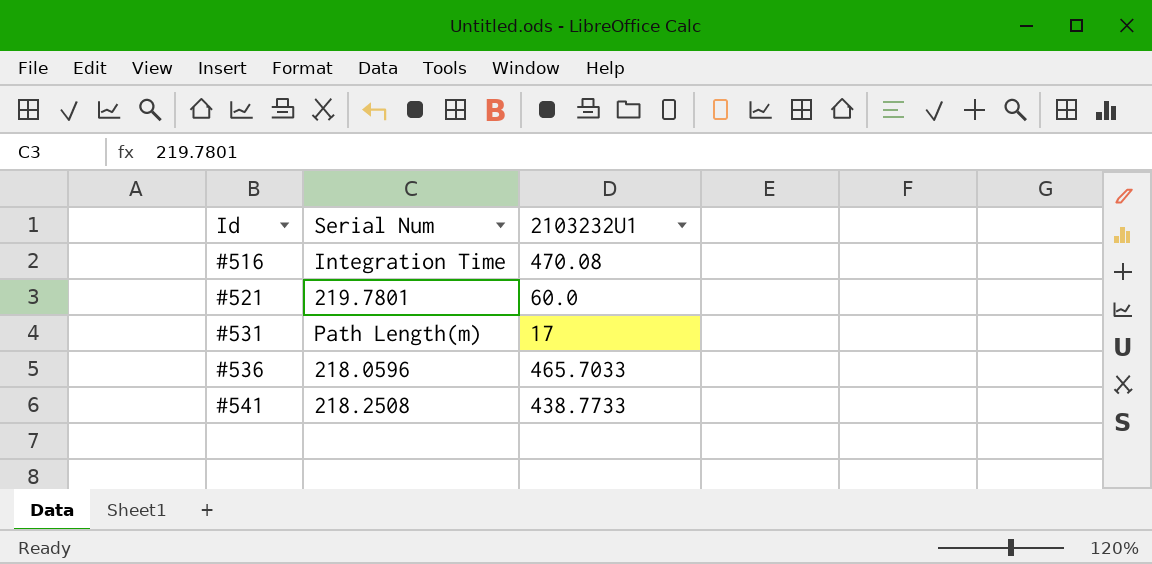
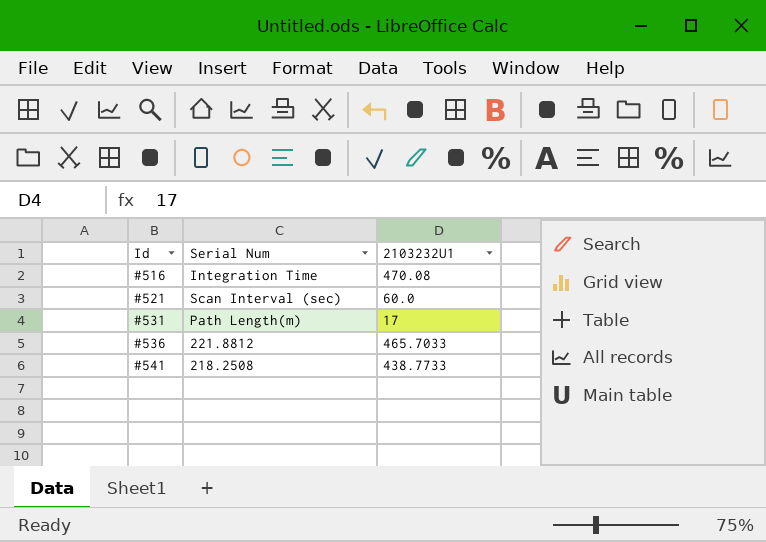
#521 | Serial Num: 219.7801 -> Scan Interval (sec)
#536 | Serial Num: 218.0596 -> 221.8812

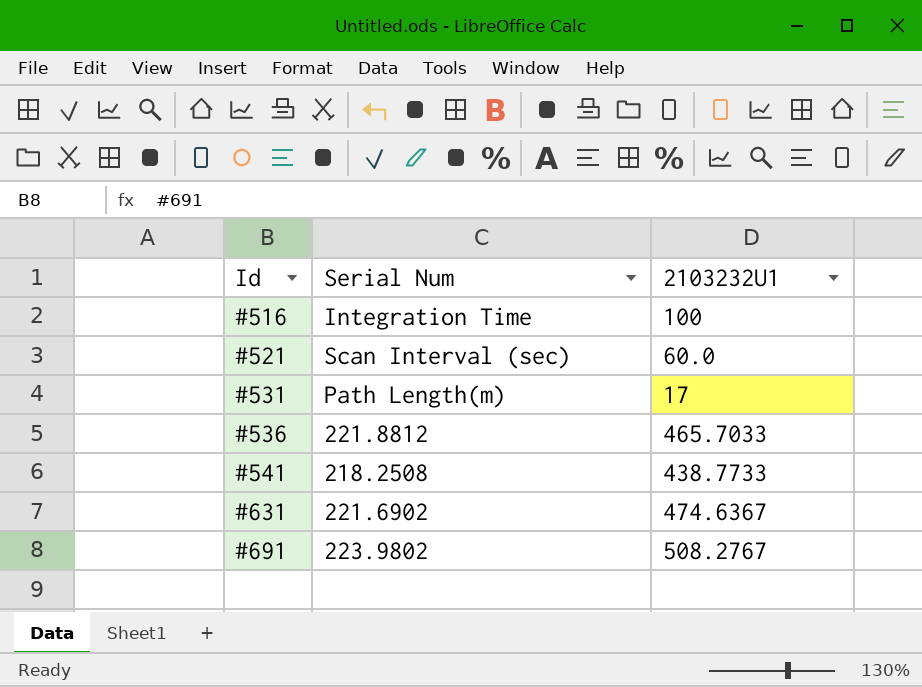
#516 | 2103232U1: 470.08 -> 100
row #631: none -> 221.6902 | 474.6367
row #691: none -> 223.9802 | 508.2767

